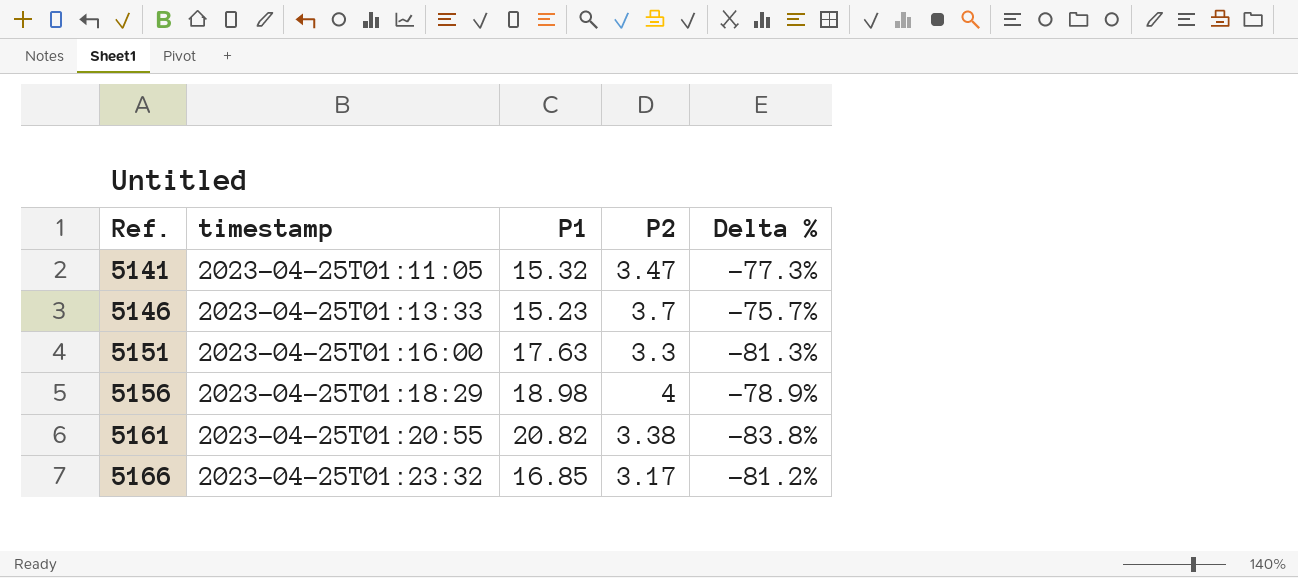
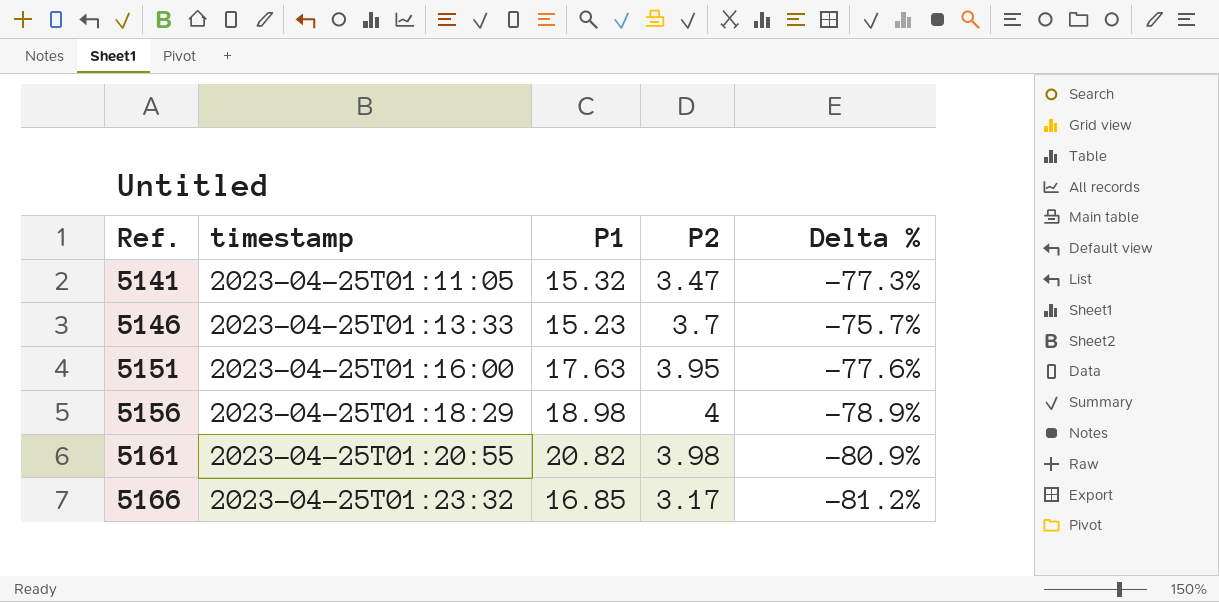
5151 | P2: 3.3 -> 3.95
5151 | Delta %: -81.3% -> -77.6%
5161 | P2: 3.38 -> 3.98
5161 | Delta %: -83.8% -> -80.9%

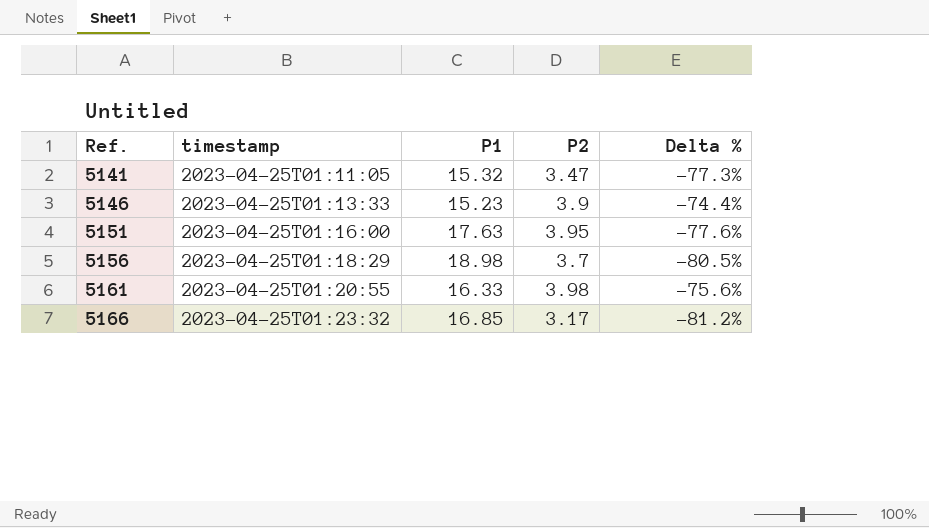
5146 | P2: 3.7 -> 3.9
5146 | Delta %: -75.7% -> -74.4%
5156 | P2: 4 -> 3.7
5156 | Delta %: -78.9% -> -80.5%
5161 | P1: 20.82 -> 16.33
5161 | Delta %: -80.9% -> -75.6%

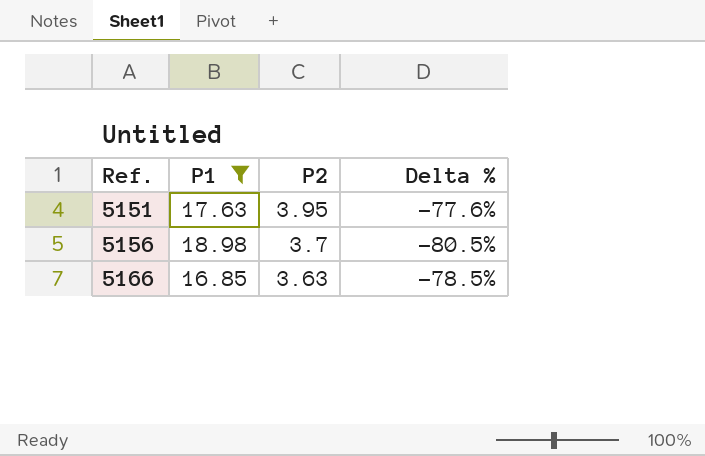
filter: none -> P1 >= 16.85
column timestamp | position: 2 -> none
5166 | P2: 3.17 -> 3.63
5166 | Delta %: -81.2% -> -78.5%

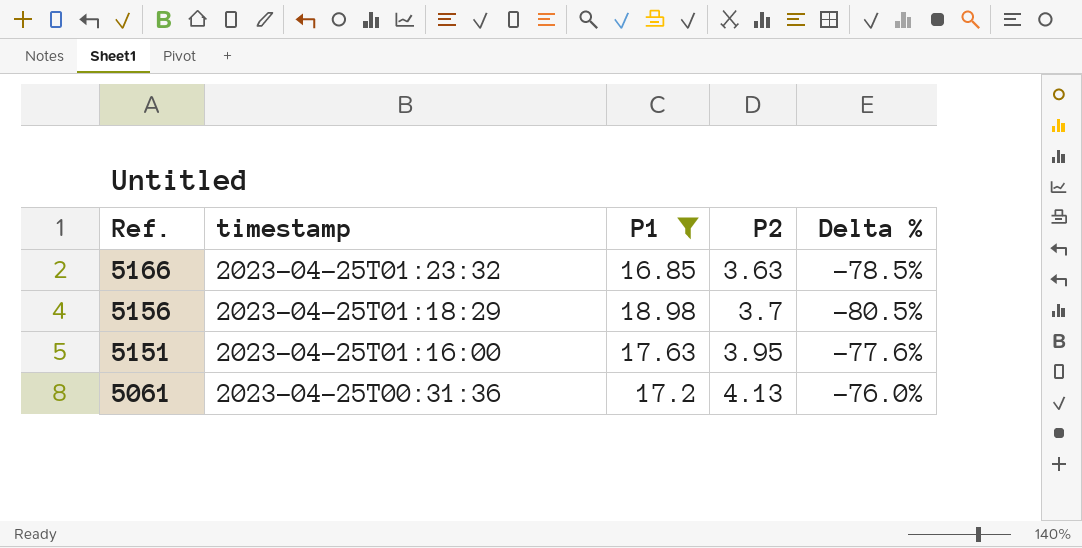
row order: Ref. ascending -> Ref. descending
column timestamp | position: none -> 2
row 5061: none -> 2023-04-25T00:31:36 | 17.2 | 4.13 | -76.0%

